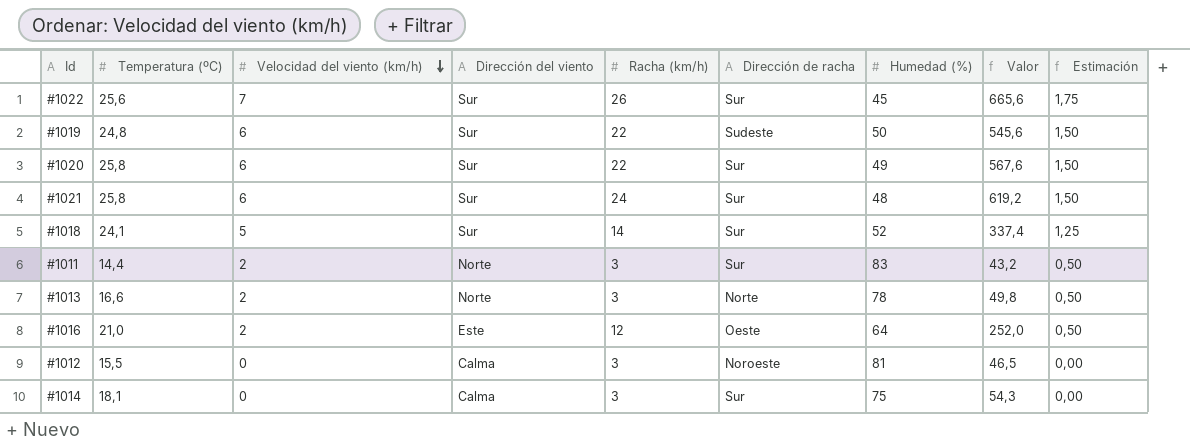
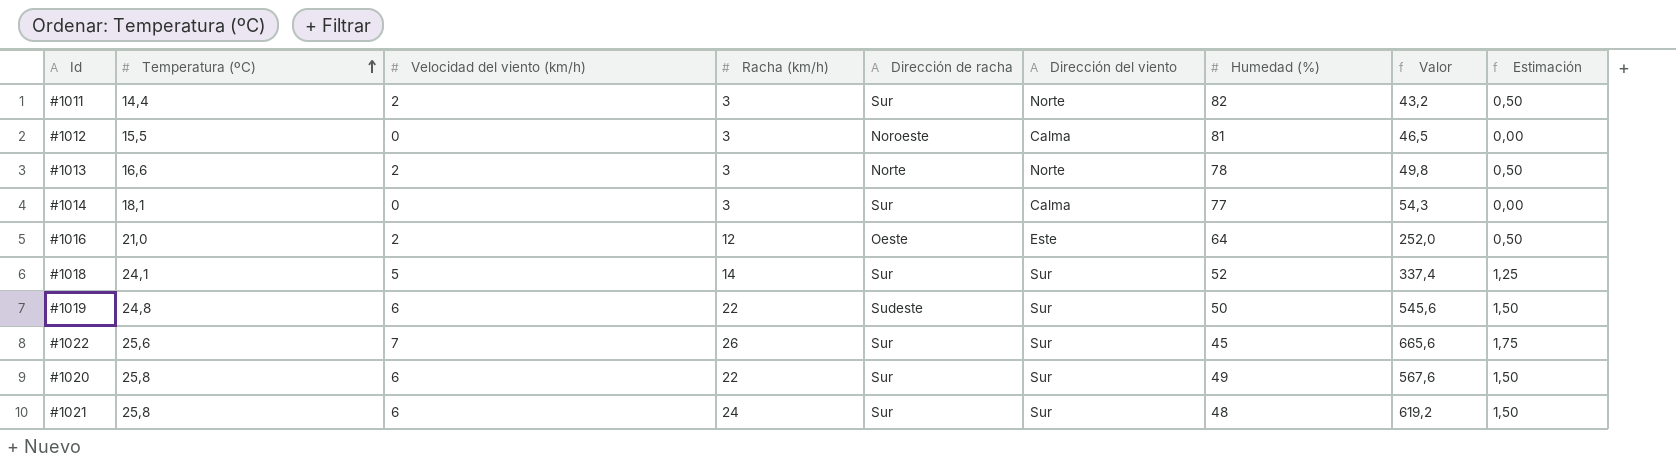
row order: Velocidad del viento (km/h) descending -> Temperatura (ºC) ascending
column Dirección del viento | position: 4 -> 6
#1011 | Humedad (%): 83 -> 82
#1014 | Humedad (%): 75 -> 77

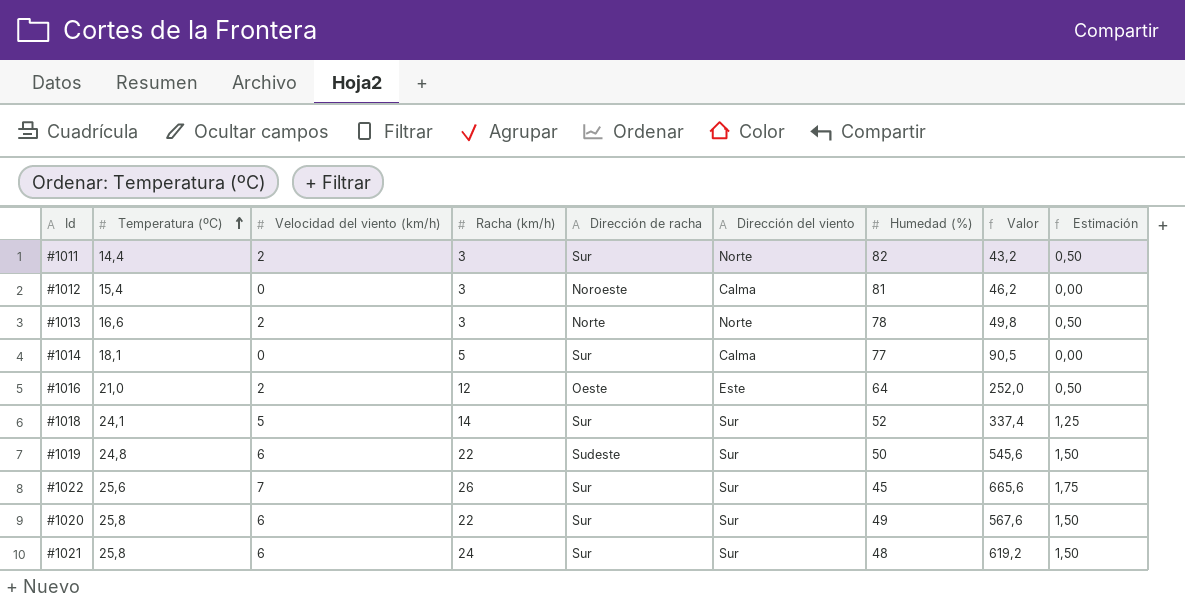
#1012 | Temperatura (ºC): 15,5 -> 15,4
#1012 | Valor: 46,5 -> 46,2
#1014 | Racha (km/h): 3 -> 5
#1014 | Valor: 54,3 -> 90,5

